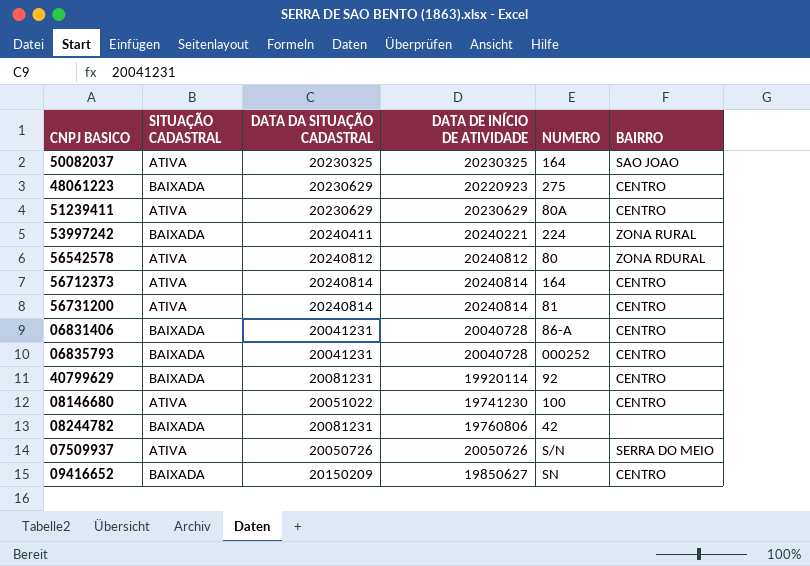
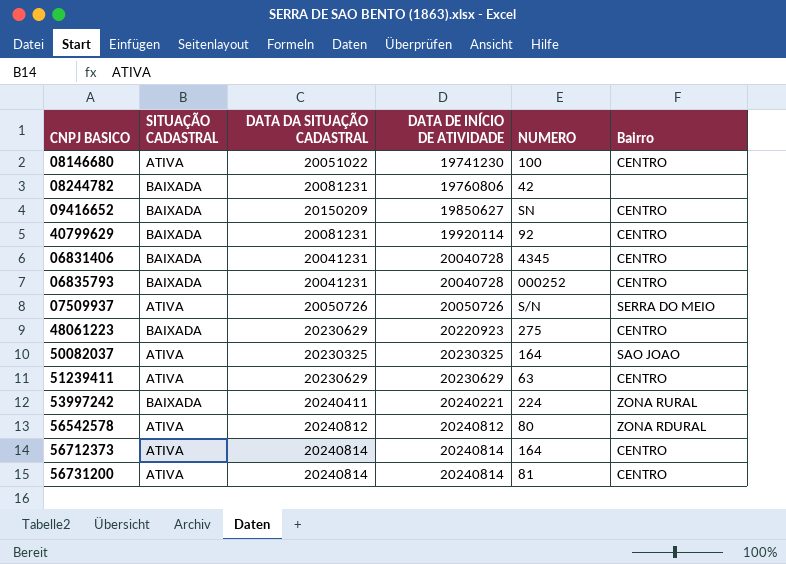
row order: none -> DATA DE INÍCIO DE ATIVIDADE ascending
column name: BAIRRO -> Bairro
06831406 | NUMERO: 86-A -> 4345
51239411 | NUMERO: 80A -> 63

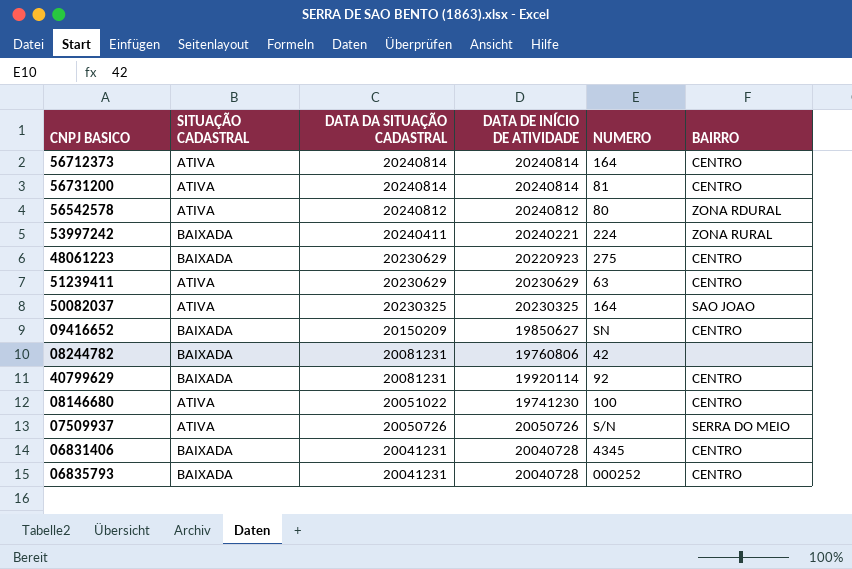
row order: DATA DE INÍCIO DE ATIVIDADE ascending -> DATA DA SITUAÇÃO CADASTRAL descending
column name: Bairro -> BAIRRO

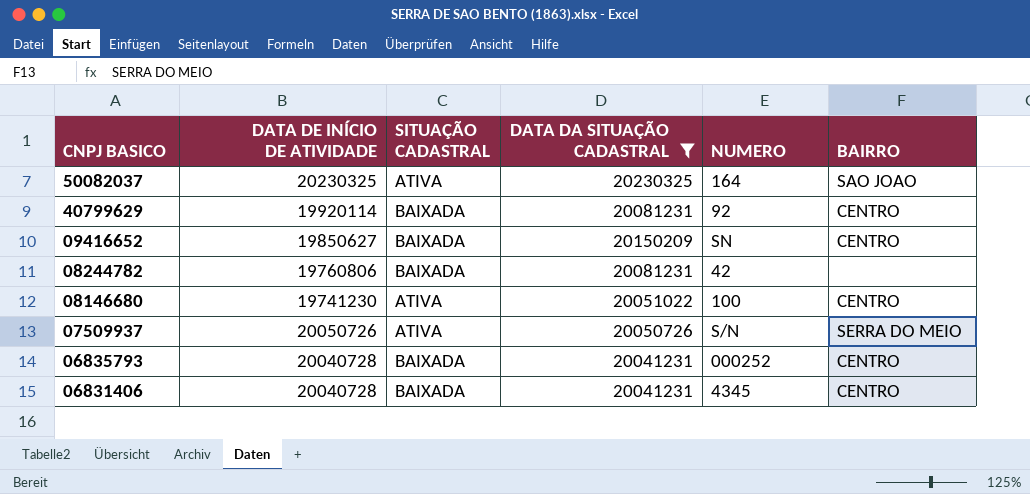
filter: none -> DATA DA SITUAÇÃO CADASTRAL <= 20230325
row order: DATA DA SITUAÇÃO CADASTRAL descending -> CNPJ BASICO descending
column DATA DE INÍCIO DE ATIVIDADE | position: 4 -> 2

